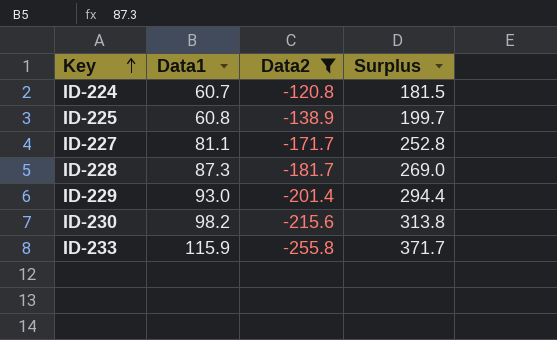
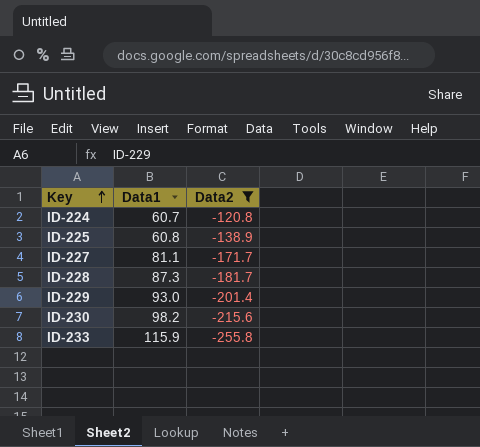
column Surplus | formula: [Data1] - [Data2] -> none

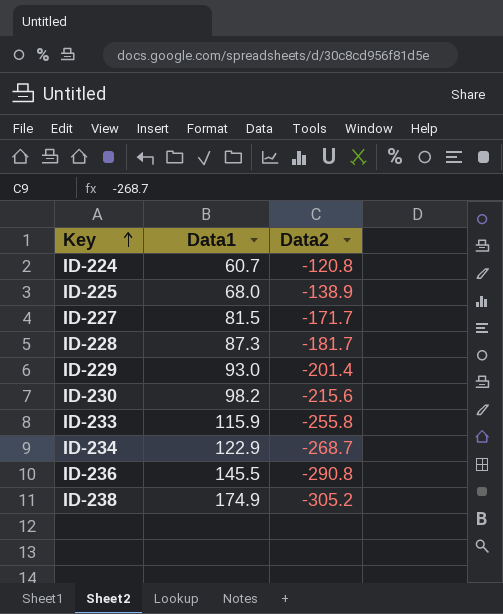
filter: Data2 >= -255.8 -> none
ID-225 | Data1: 60.8 -> 68.0
ID-227 | Data1: 81.1 -> 81.5

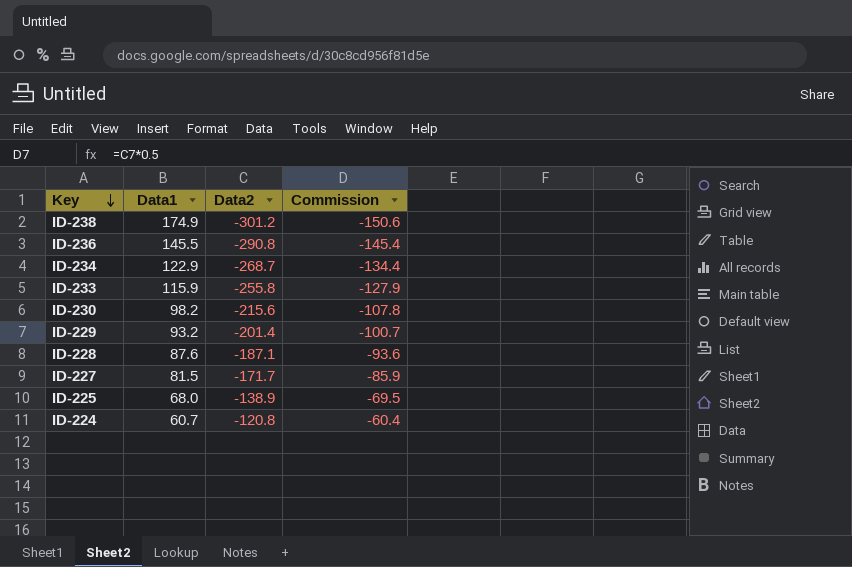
row order: Key ascending -> Key descending
column Commission | formula: none -> [Data2] * 0.5
ID-238 | Data2: -305.2 -> -301.2
ID-229 | Data1: 93.0 -> 93.2
ID-228 | Data1: 87.3 -> 87.6
ID-228 | Data2: -181.7 -> -187.1

